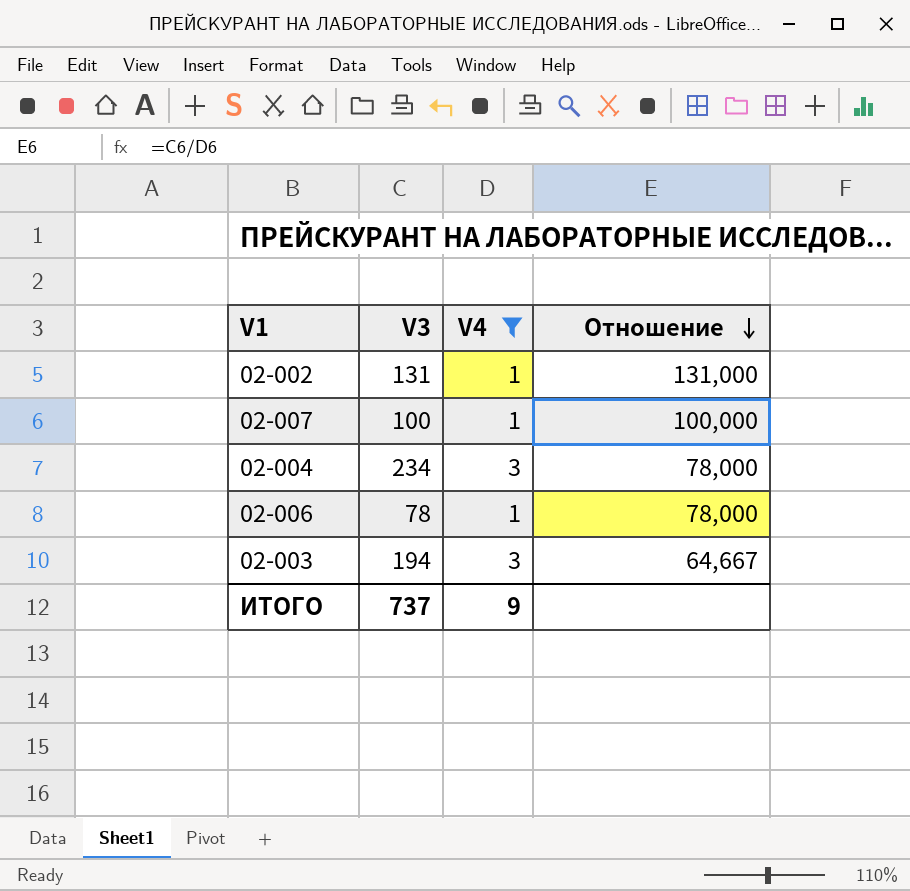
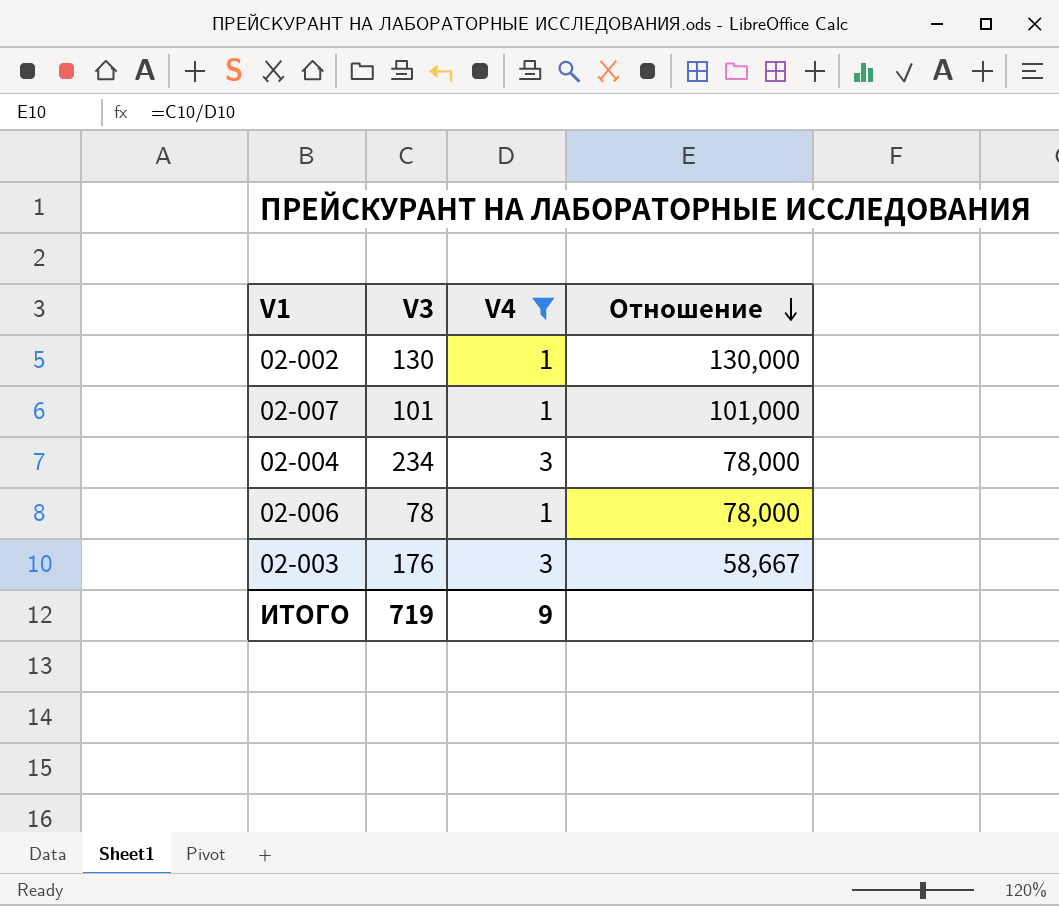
02-002 | V3: 131 -> 130
02-002 | Отношение: 131,000 -> 130,000
02-007 | V3: 100 -> 101
02-007 | Отношение: 100,000 -> 101,000
02-003 | V3: 194 -> 176
02-003 | Отношение: 64,667 -> 58,667
ИТОГО | V3: 737 -> 719

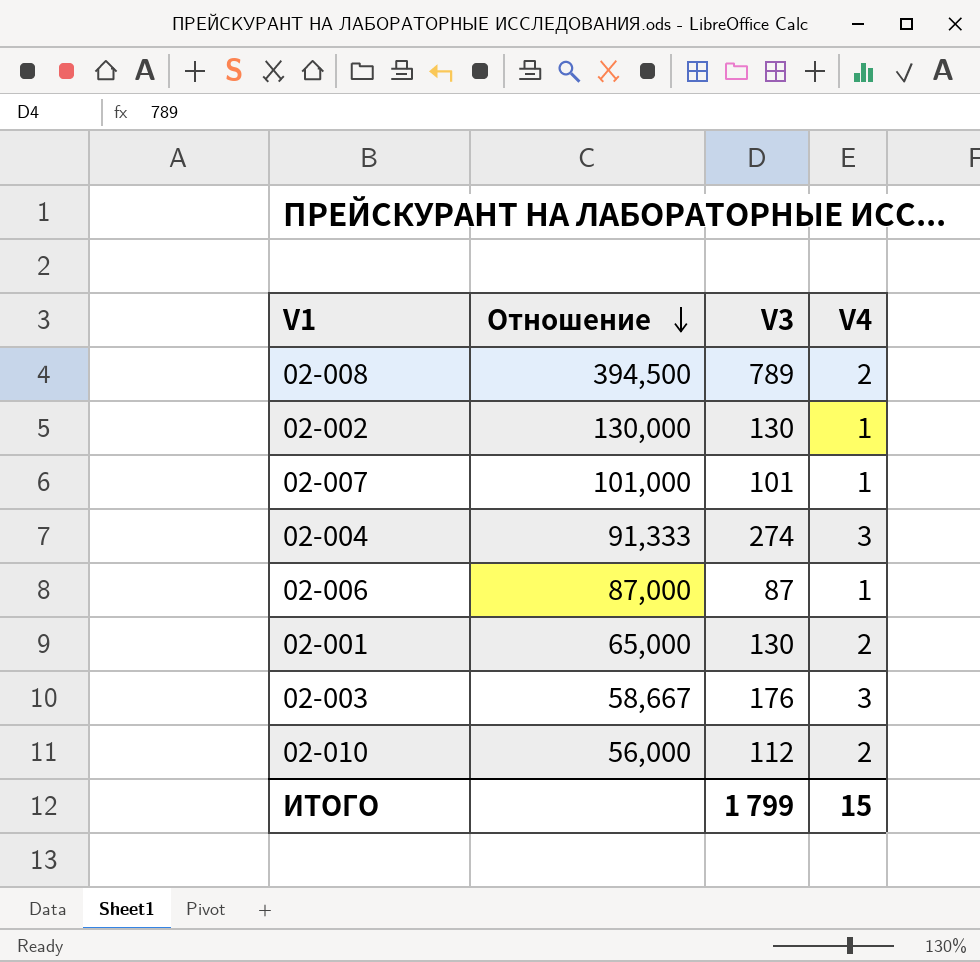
filter: V4 != 2 -> none
column Отношение | position: 4 -> 2
02-004 | Отношение: 78,000 -> 91,333
02-004 | V3: 234 -> 274
02-006 | Отношение: 78,000 -> 87,000
02-006 | V3: 78 -> 87
ИТОГО | V3: 719 -> 1 799
ИТОГО | V4: 9 -> 15

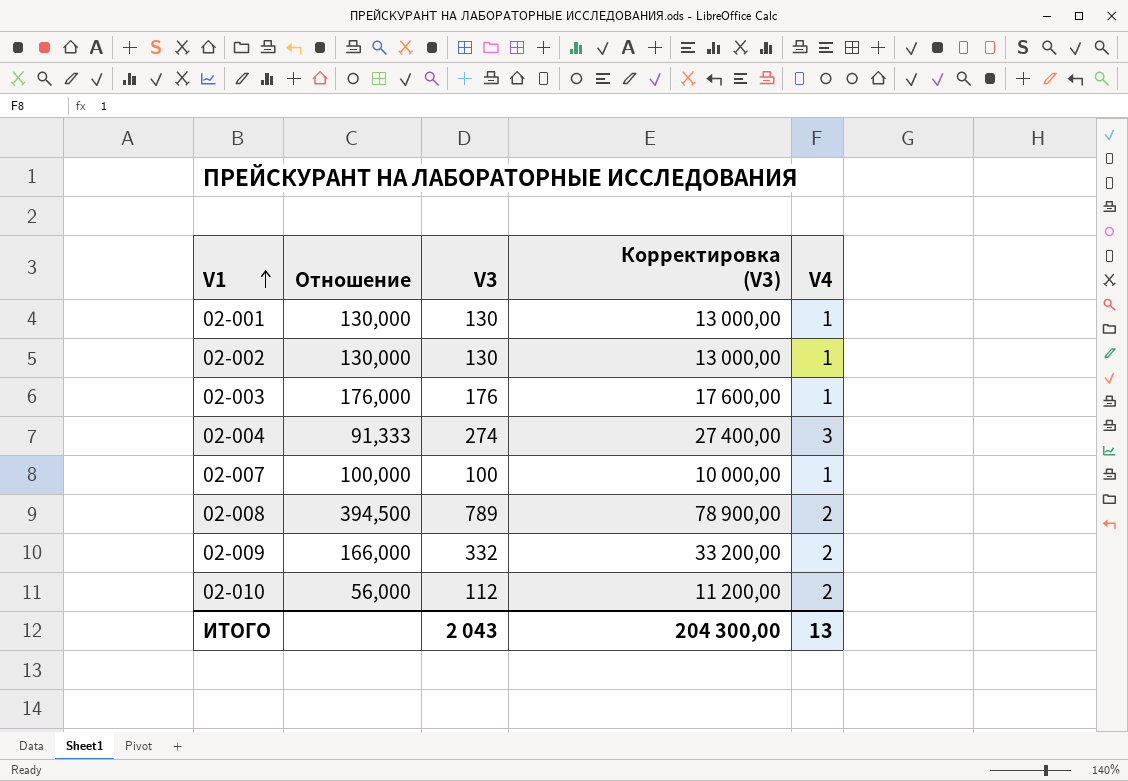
row order: Отношение descending -> V1 ascending
column Корректировка (V3) | formula: none -> [V3] * 100
row 02-006: 87,000 | 87 | 1 -> none
02-001 | Отношение: 65,000 -> 130,000
02-001 | V4: 2 -> 1
02-003 | Отношение: 58,667 -> 176,000
02-003 | V4: 3 -> 1
02-007 | Отношение: 101,000 -> 100,000
02-007 | V3: 101 -> 100
row 02-009: none -> 166,000 | 332 | 33 200,00 | 2
ИТОГО | V3: 1 799 -> 2 043
ИТОГО | V4: 15 -> 13

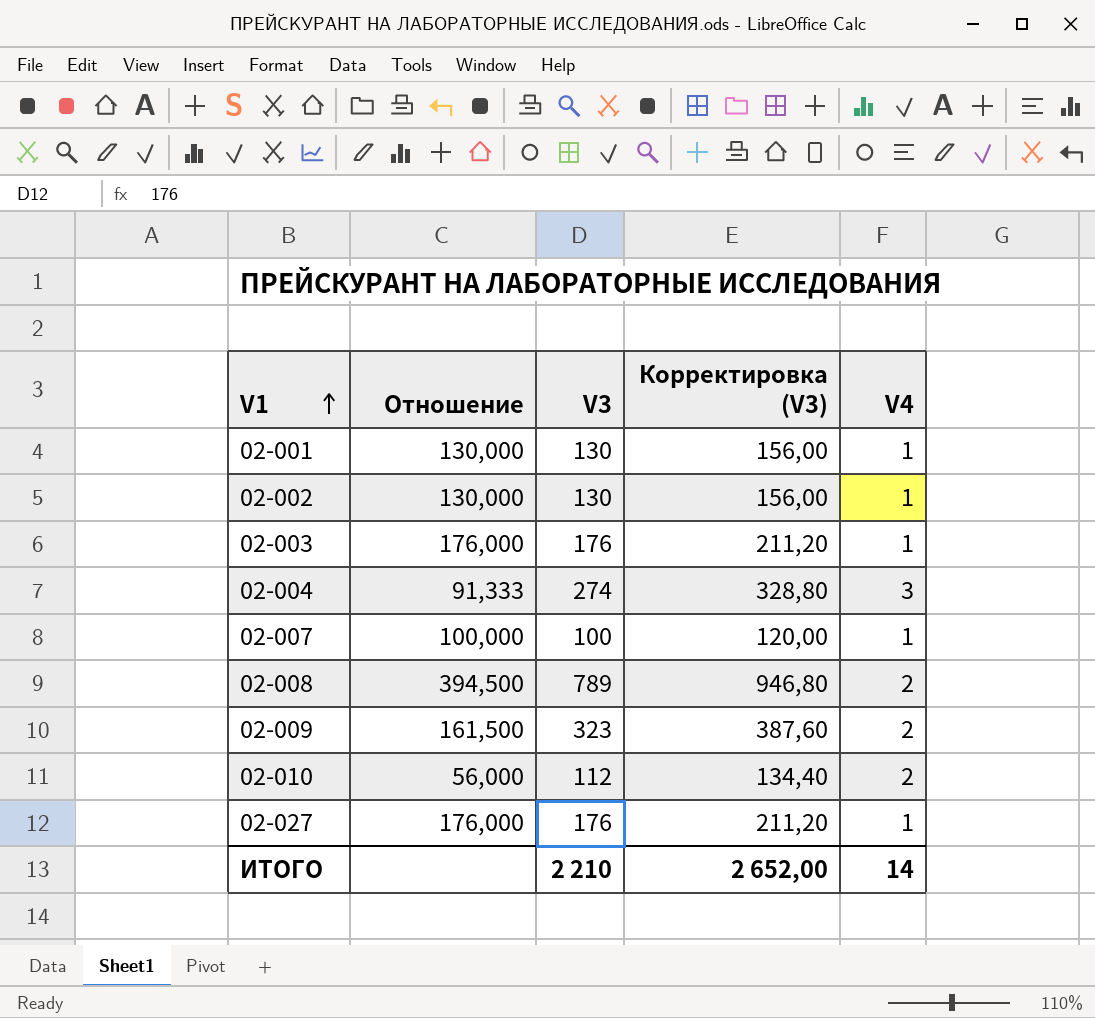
column Корректировка (V3) | formula: [V3] * 100 -> [V3] * 1,2
02-009 | Отношение: 166,000 -> 161,500
02-009 | V3: 332 -> 323
row 02-027: none -> 176,000 | 176 | 211,20 | 1
ИТОГО | V3: 2 043 -> 2 210
ИТОГО | Корректировка (V3): 204 300,00 -> 2 652,00
ИТОГО | V4: 13 -> 14

